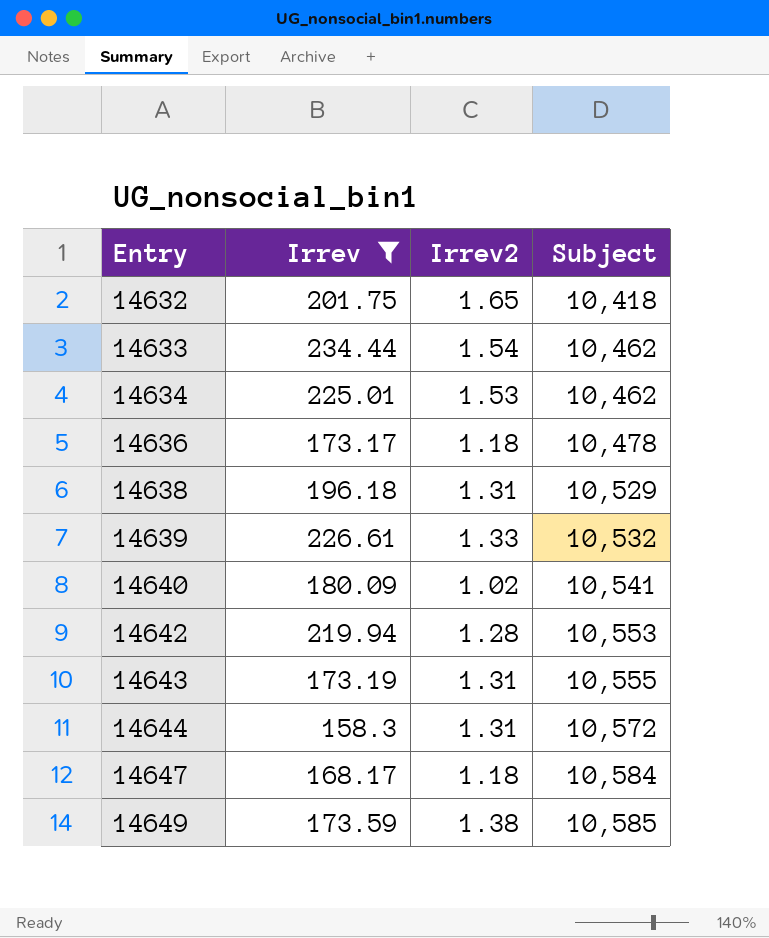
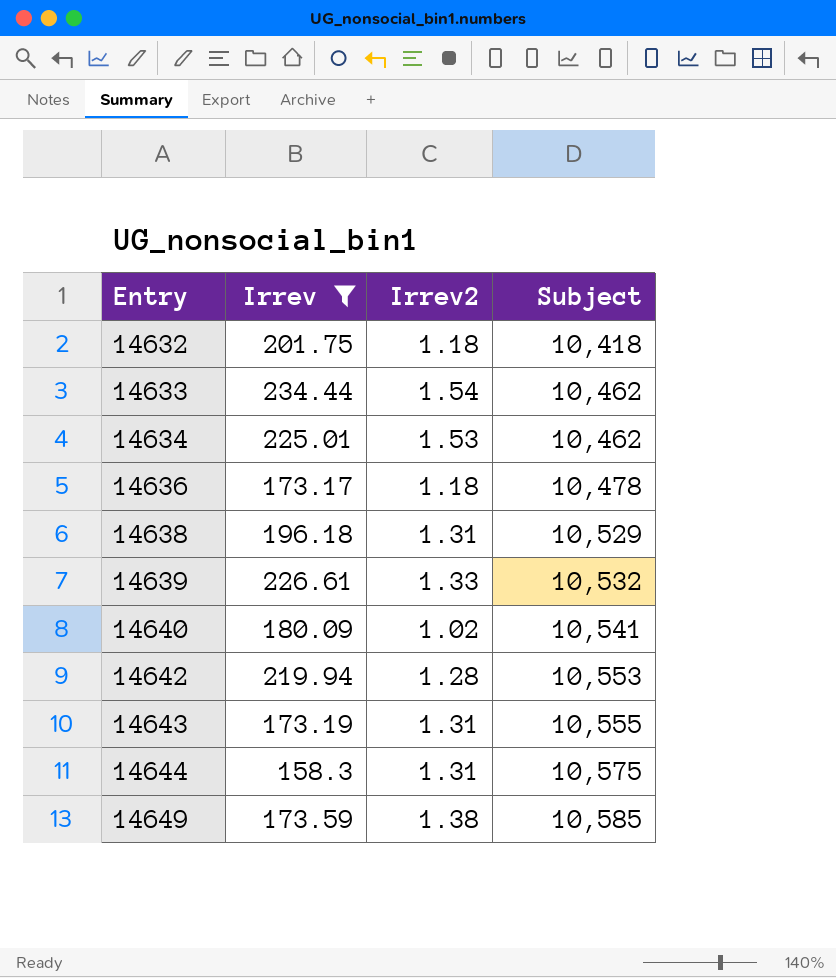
row 14647: 168.17 | 1.18 | 10,584 -> none
14632 | Irrev2: 1.65 -> 1.18
14644 | Subject: 10,572 -> 10,575

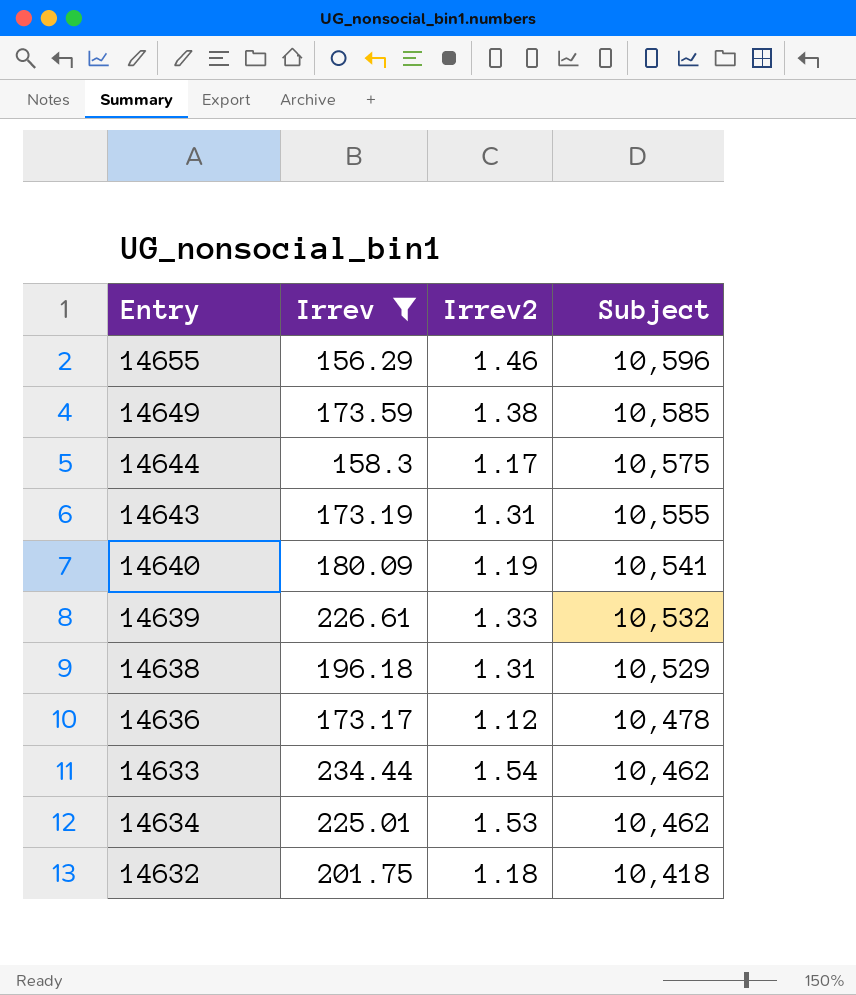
row order: Entry ascending -> Subject descending
row 14642: 219.94 | 1.28 | 10,553 -> none
row 14655: none -> 156.29 | 1.46 | 10,596
14644 | Irrev2: 1.31 -> 1.17
14640 | Irrev2: 1.02 -> 1.19
14636 | Irrev2: 1.18 -> 1.12

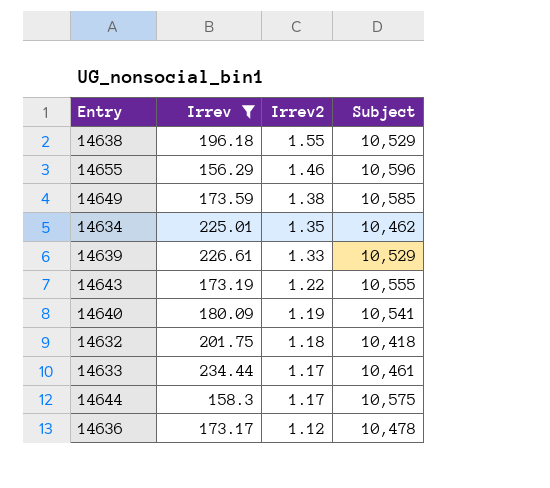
row order: Subject descending -> Irrev2 descending
14638 | Irrev2: 1.31 -> 1.55
14634 | Irrev2: 1.53 -> 1.35
14639 | Subject: 10,532 -> 10,529
14643 | Irrev2: 1.31 -> 1.22
14633 | Irrev2: 1.54 -> 1.17
14633 | Subject: 10,462 -> 10,461

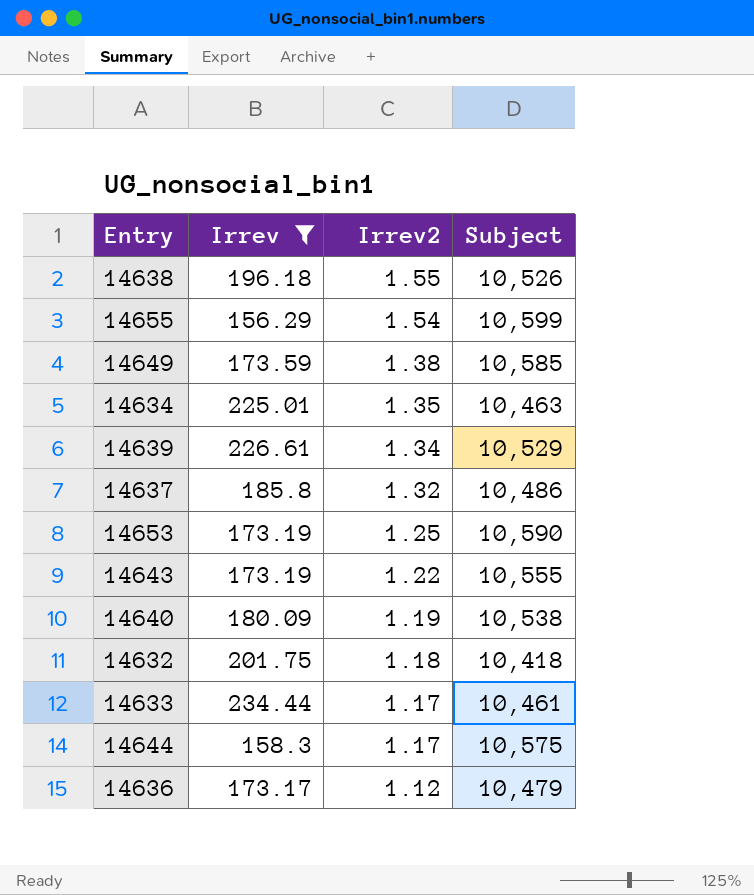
14638 | Subject: 10,529 -> 10,526
14655 | Irrev2: 1.46 -> 1.54
14655 | Subject: 10,596 -> 10,599
14634 | Subject: 10,462 -> 10,463
14639 | Irrev2: 1.33 -> 1.34
row 14637: none -> 185.8 | 1.32 | 10,486
row 14653: none -> 173.19 | 1.25 | 10,590
14640 | Subject: 10,541 -> 10,538
14636 | Subject: 10,478 -> 10,479

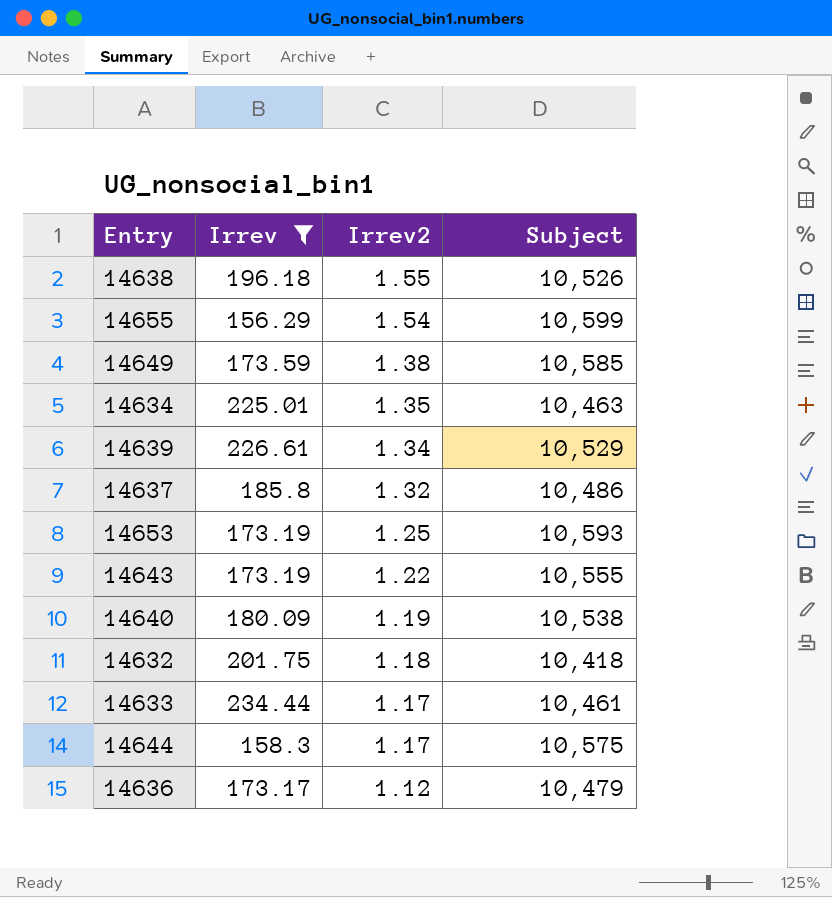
14653 | Subject: 10,590 -> 10,593

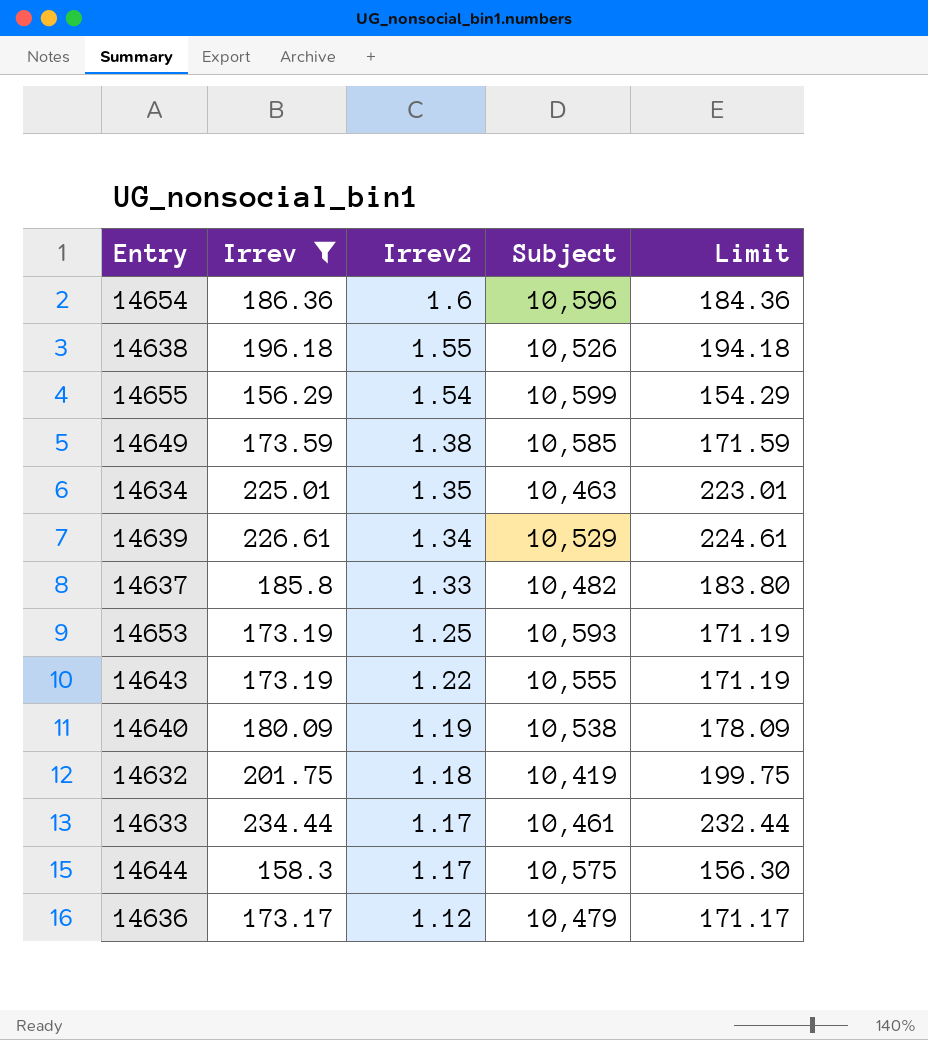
column Limit | formula: none -> [Irrev] - 2
row 14654: none -> 186.36 | 1.6 | 10,596 | 184.36
14637 | Irrev2: 1.32 -> 1.33
14637 | Subject: 10,486 -> 10,482
14632 | Subject: 10,418 -> 10,419

